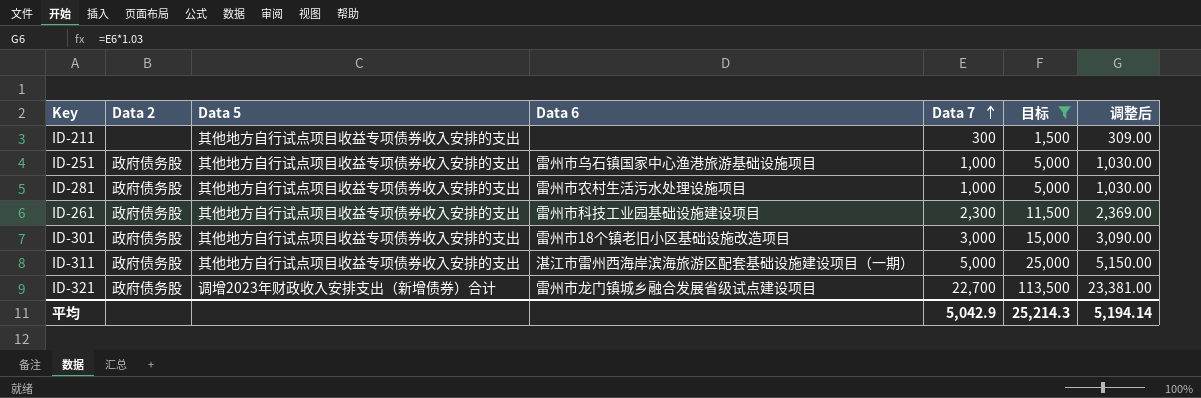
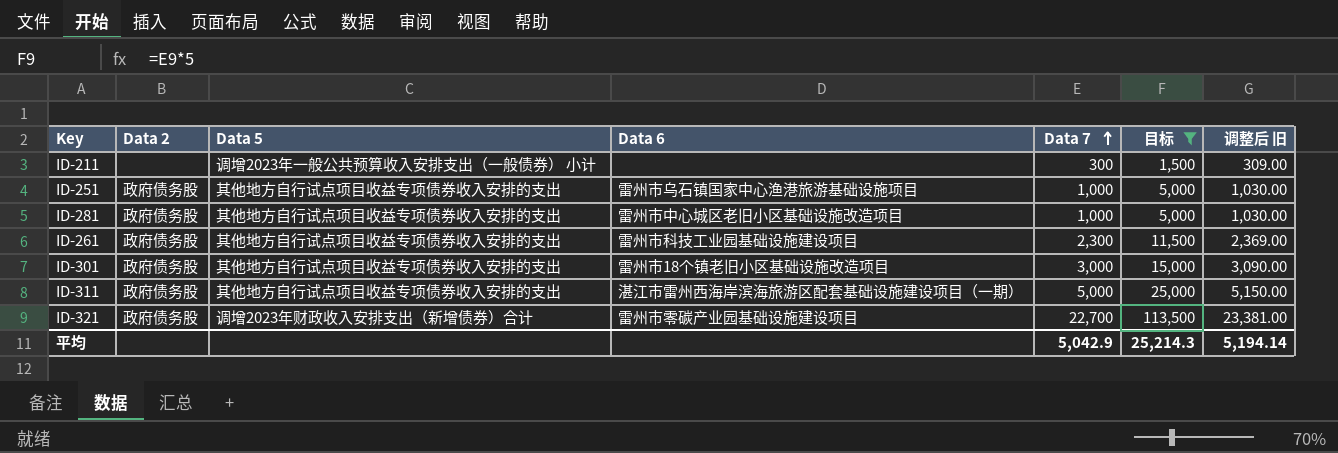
column name: 调整后 -> 调整后 旧
ID-211 | Data 5: 其他地方自行试点项目收益专项债券收入安排的支出 -> 调增2023年一般公共预算收入安排支出（一般债券） 小计
ID-281 | Data 6: 雷州市农村生活污水处理设施项目 -> 雷州市中心城区老旧小区基础设施改造项目
ID-321 | Data 6: 雷州市龙门镇城乡融合发展省级试点建设项目 -> 雷州市零碳产业园基础设施建设项目

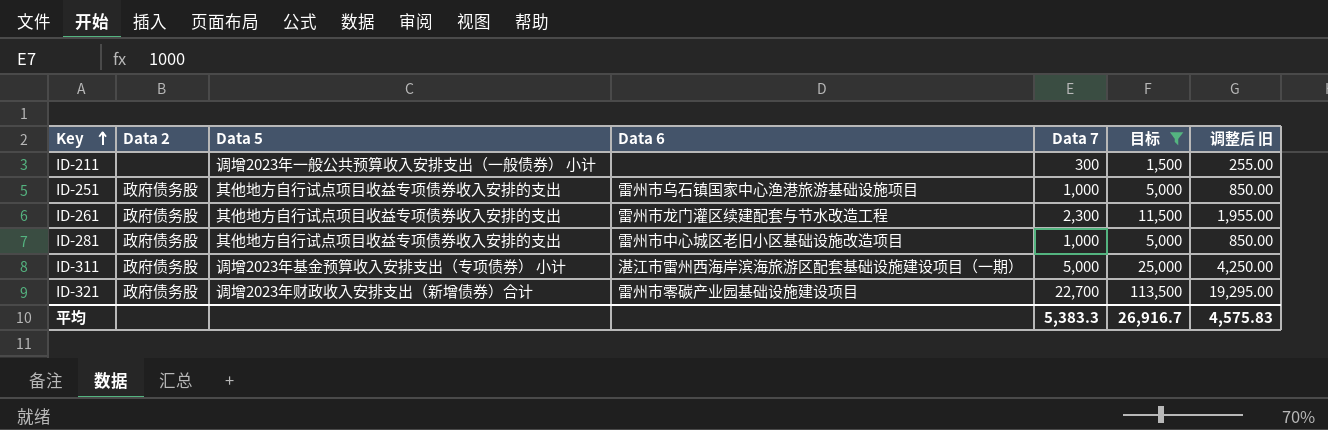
row order: Data 7 ascending -> Key ascending
column 调整后 旧 | formula: [Data 7] * 1.03 -> [Data 7] * 0.85
row ID-301: 政府债务股 | 其他地方自行试点项目收益专项债券收入安排的支出 | 雷州市18个镇老旧小区基础设施改造项目 | 3,000 | 15,000 | 3,090.00 -> none
ID-261 | Data 6: 雷州市科技工业园基础设施建设项目 -> 雷州市龙门灌区续建配套与节水改造工程
ID-311 | Data 5: 其他地方自行试点项目收益专项债券收入安排的支出 -> 调增2023年基金预算收入安排支出（专项债券） 小计
平均 | Data 7: 5,042.9 -> 5,383.3
平均 | 目标: 25,214.3 -> 26,916.7
平均 | 调整后 旧: 5,194.14 -> 4,575.83

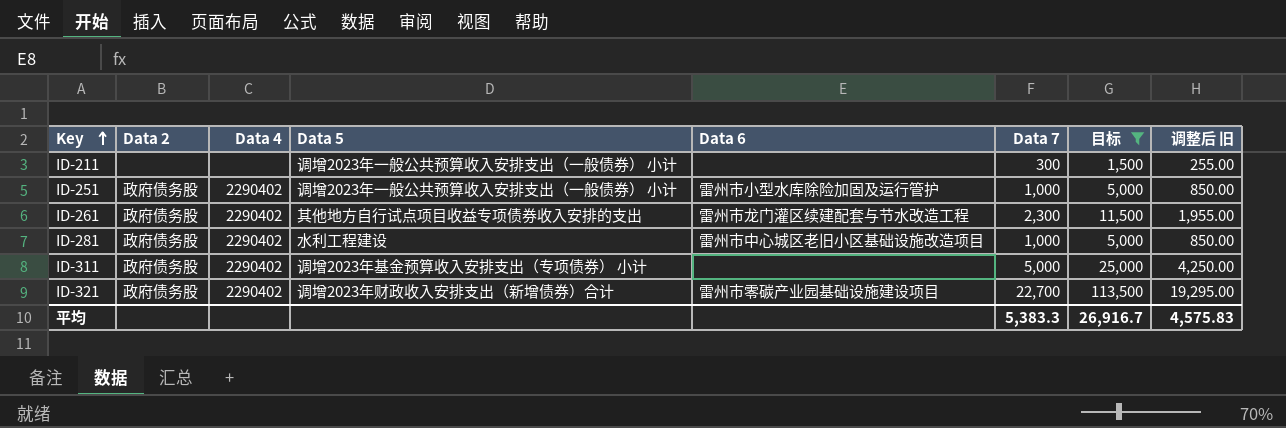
column Data 4 | position: none -> 3
ID-251 | Data 5: 其他地方自行试点项目收益专项债券收入安排的支出 -> 调增2023年一般公共预算收入安排支出（一般债券） 小计
ID-251 | Data 6: 雷州市乌石镇国家中心渔港旅游基础设施项目 -> 雷州市小型水库除险加固及运行管护
ID-281 | Data 5: 其他地方自行试点项目收益专项债券收入安排的支出 -> 水利工程建设
ID-311 | Data 6: 湛江市雷州西海岸滨海旅游区配套基础设施建设项目（一期） -> none

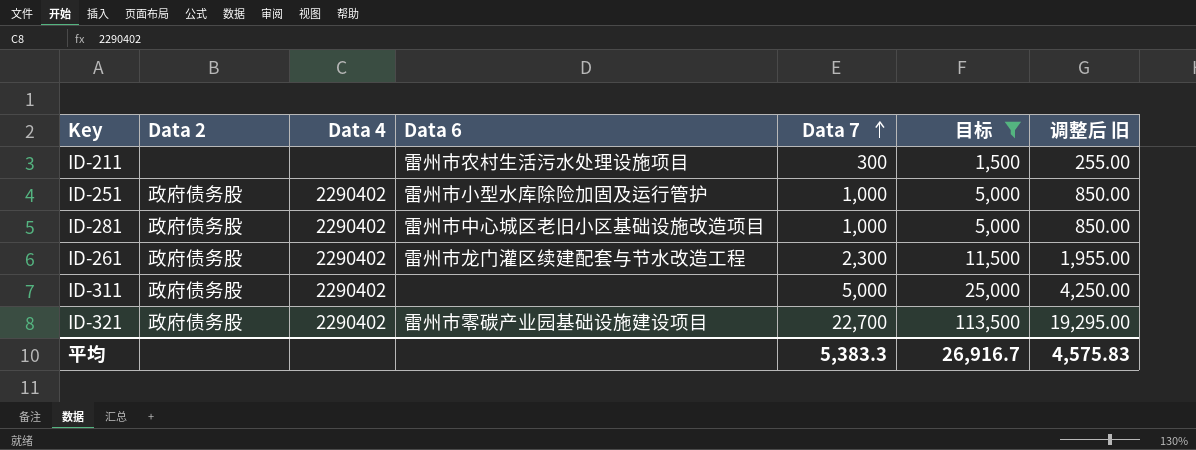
row order: Key ascending -> Data 7 ascending
column Data 5 | position: 4 -> none
ID-211 | Data 6: none -> 雷州市农村生活污水处理设施项目

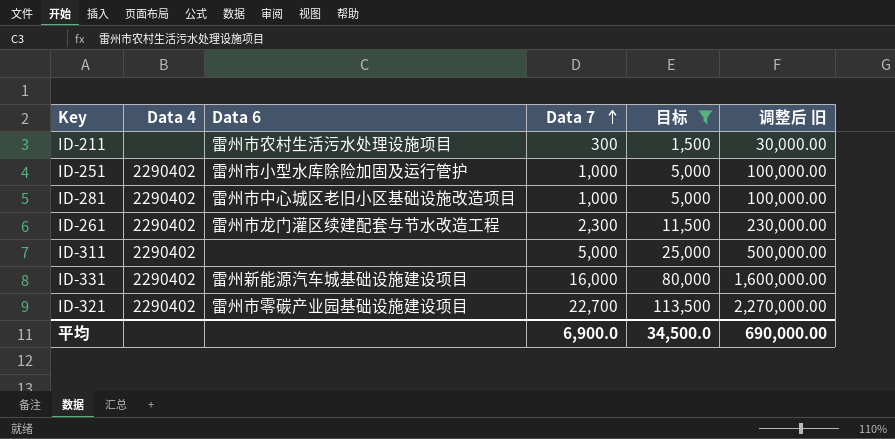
column Data 2 | position: 2 -> none
column 调整后 旧 | formula: [Data 7] * 0.85 -> [Data 7] * 100
row ID-331: none -> 2290402 | 雷州新能源汽车城基础设施建设项目 | 16,000 | 80,000 | 1,600,000.00
平均 | Data 7: 5,383.3 -> 6,900.0
平均 | 目标: 26,916.7 -> 34,500.0
平均 | 调整后 旧: 4,575.83 -> 690,000.00

